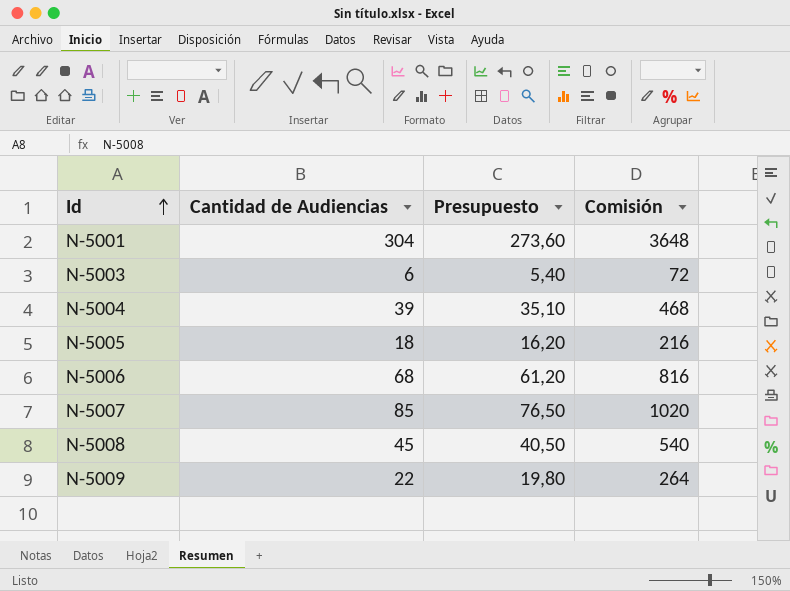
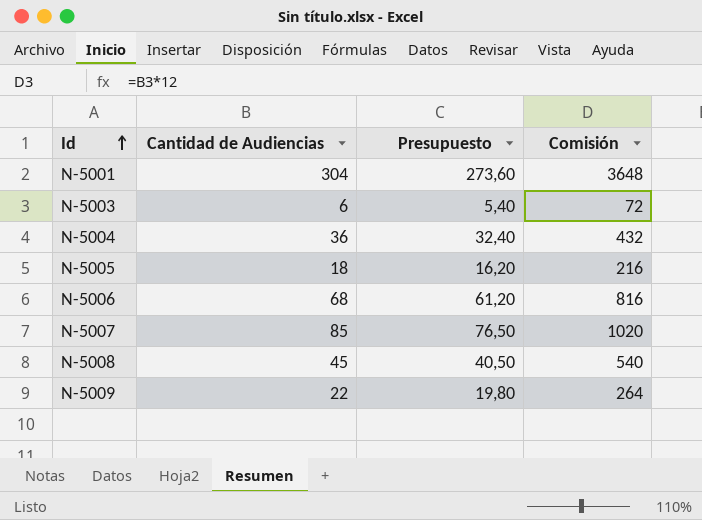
N-5004 | Cantidad de Audiencias: 39 -> 36
N-5004 | Presupuesto: 35,10 -> 32,40
N-5004 | Comisión: 468 -> 432

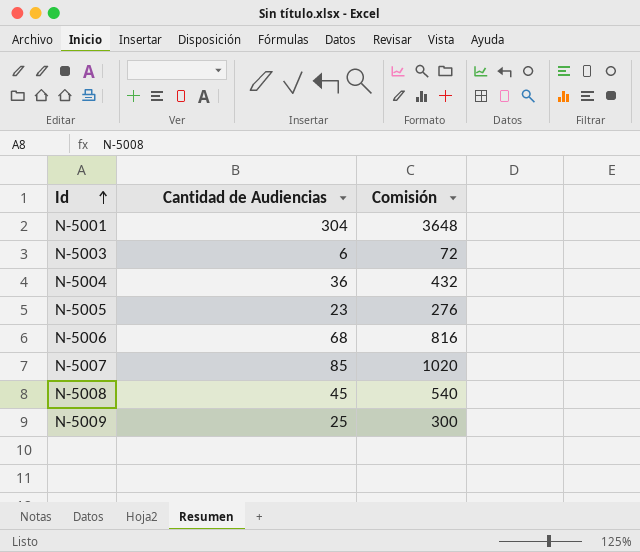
column Presupuesto | formula: [Cantidad de Audiencias] * 0,9 -> none
N-5005 | Cantidad de Audiencias: 18 -> 23
N-5005 | Comisión: 216 -> 276
N-5009 | Cantidad de Audiencias: 22 -> 25
N-5009 | Comisión: 264 -> 300

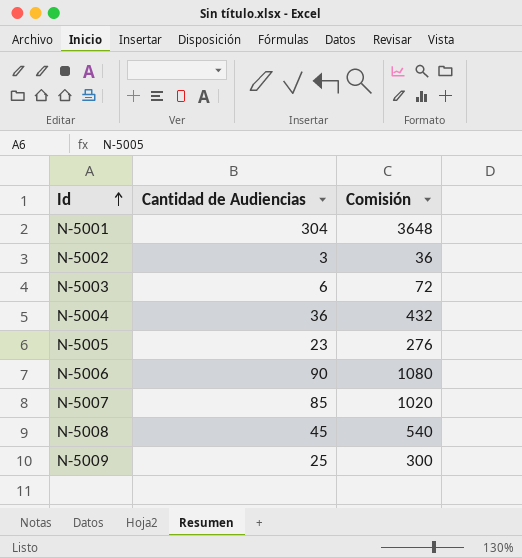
row N-5002: none -> 3 | 36
N-5006 | Cantidad de Audiencias: 68 -> 90
N-5006 | Comisión: 816 -> 1080

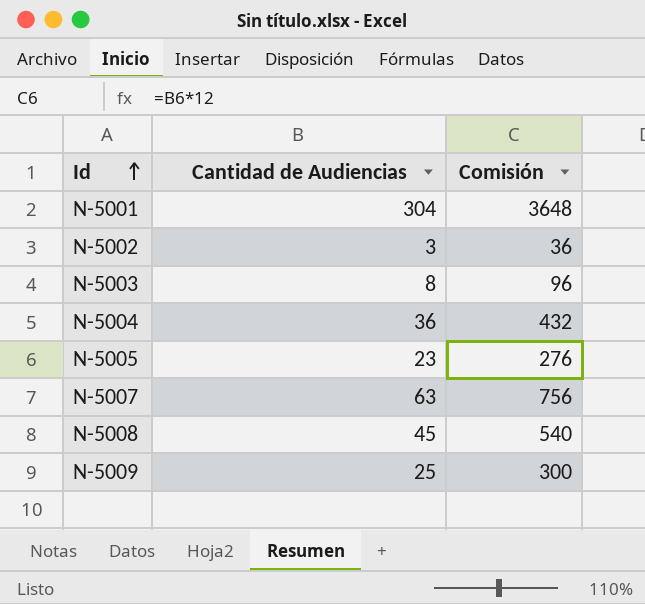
row N-5006: 90 | 1080 -> none
N-5003 | Cantidad de Audiencias: 6 -> 8
N-5003 | Comisión: 72 -> 96
N-5007 | Cantidad de Audiencias: 85 -> 63
N-5007 | Comisión: 1020 -> 756

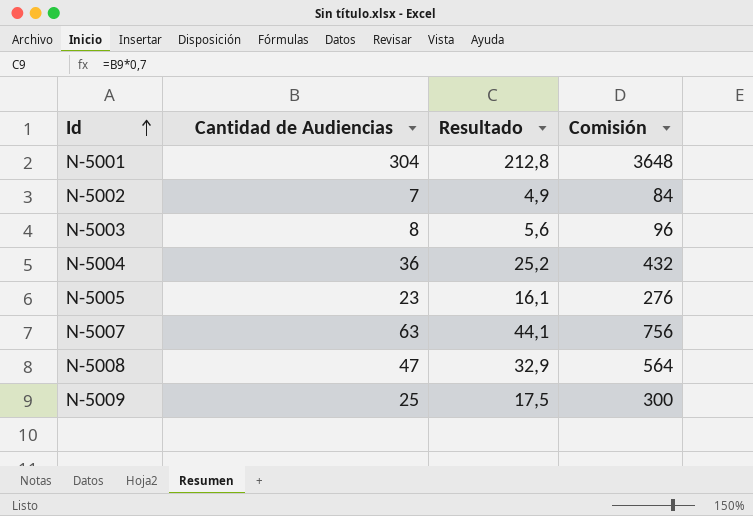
column Resultado | formula: none -> [Cantidad de Audiencias] * 0,7
N-5002 | Cantidad de Audiencias: 3 -> 7
N-5002 | Comisión: 36 -> 84
N-5008 | Cantidad de Audiencias: 45 -> 47
N-5008 | Comisión: 540 -> 564

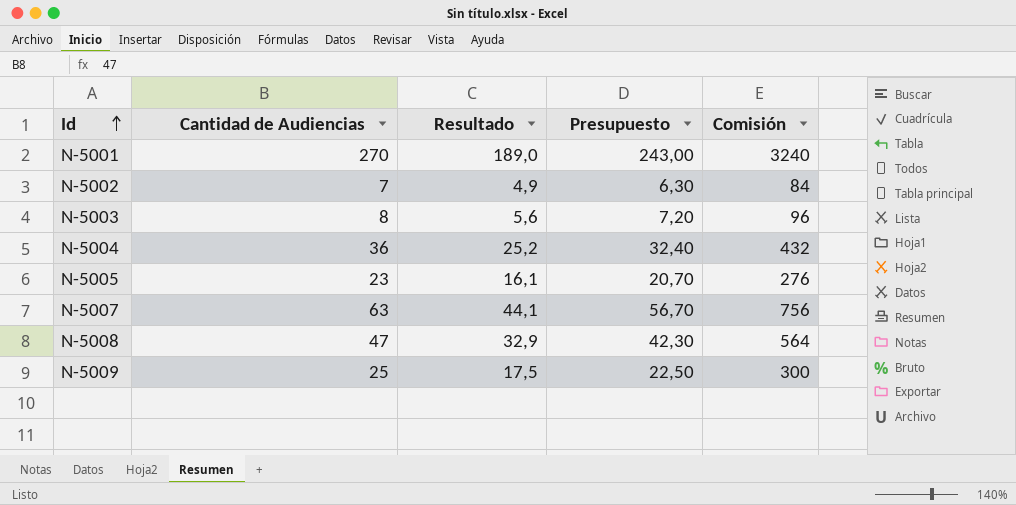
column Presupuesto | formula: none -> [Cantidad de Audiencias] * 0,9
N-5001 | Cantidad de Audiencias: 304 -> 270
N-5001 | Resultado: 212,8 -> 189,0
N-5001 | Comisión: 3648 -> 3240

